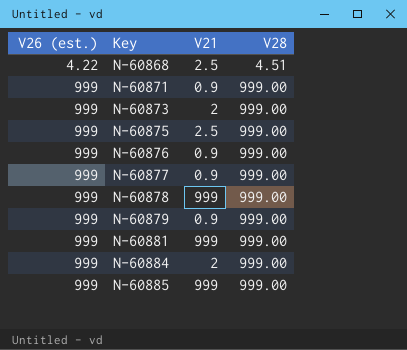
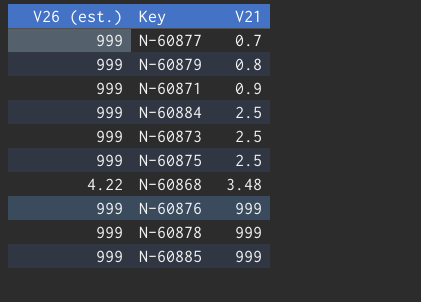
row order: V26 (est.) ascending -> V21 ascending
column V28 | position: 4 -> none
row N-60881: 999 | 999 | 999.00 -> none
N-60877 | V21: 0.9 -> 0.7
N-60879 | V21: 0.9 -> 0.8
N-60884 | V21: 2 -> 2.5
N-60873 | V21: 2 -> 2.5
N-60868 | V21: 2.5 -> 3.48
N-60876 | V21: 0.9 -> 999

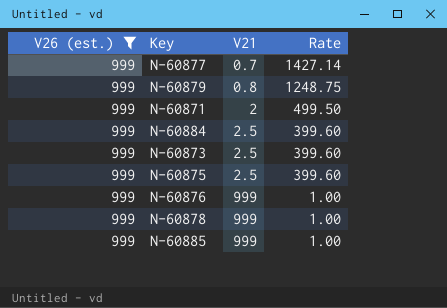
filter: none -> V26 (est.) = 999
column Rate | formula: none -> [V26 (est.)] / [V21]
N-60871 | V21: 0.9 -> 2

